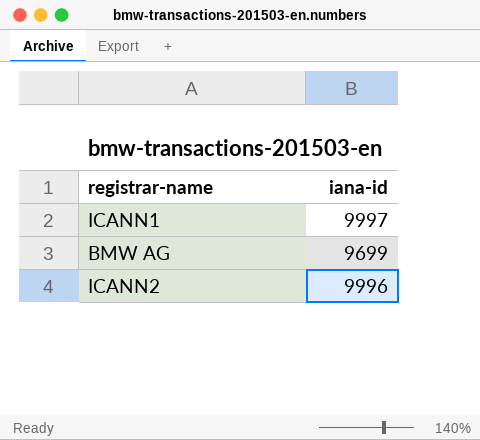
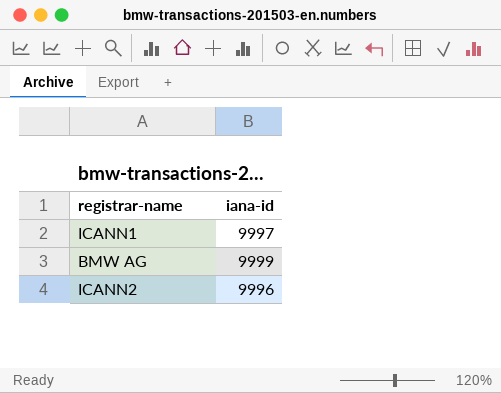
BMW AG | iana-id: 9699 -> 9999

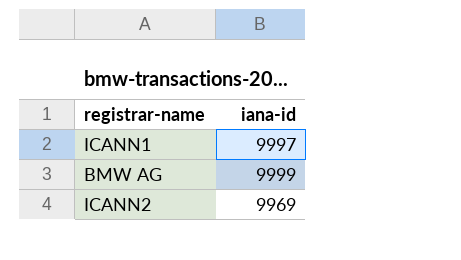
ICANN2 | iana-id: 9996 -> 9969

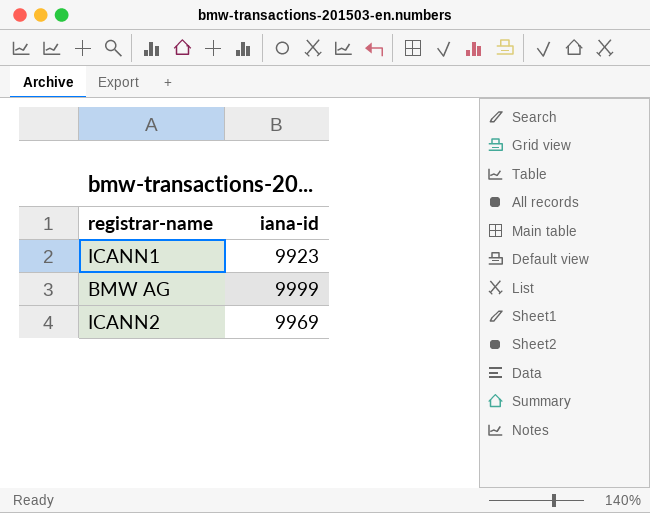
ICANN1 | iana-id: 9997 -> 9923

